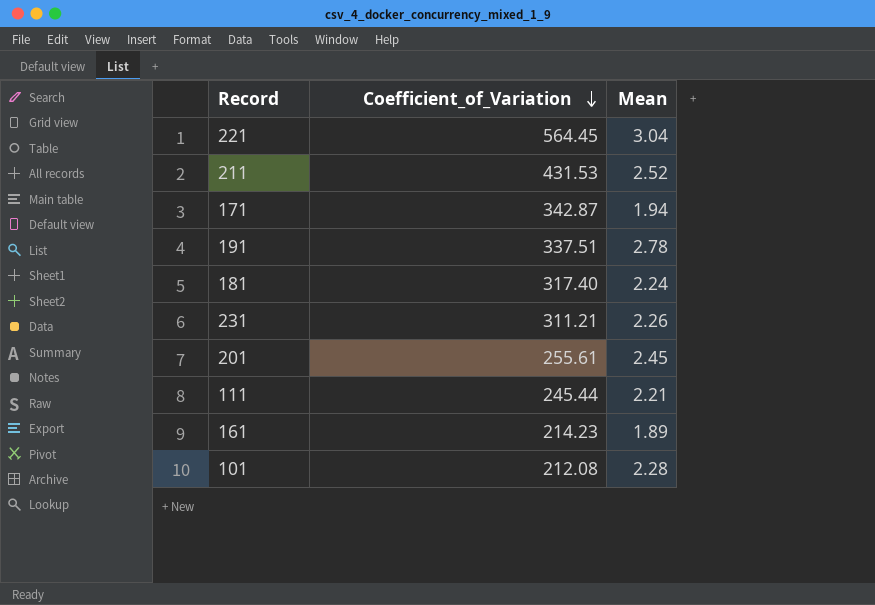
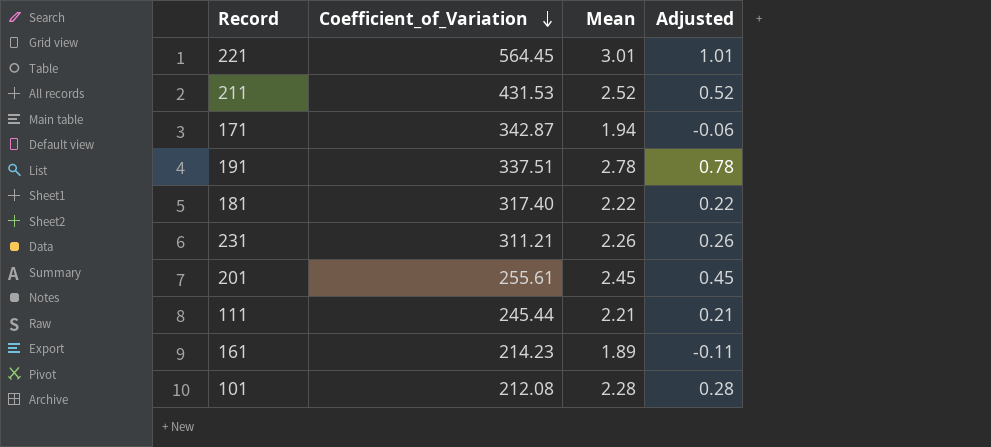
column Adjusted | formula: none -> [Mean] - 2
221 | Mean: 3.04 -> 3.01
181 | Mean: 2.24 -> 2.22

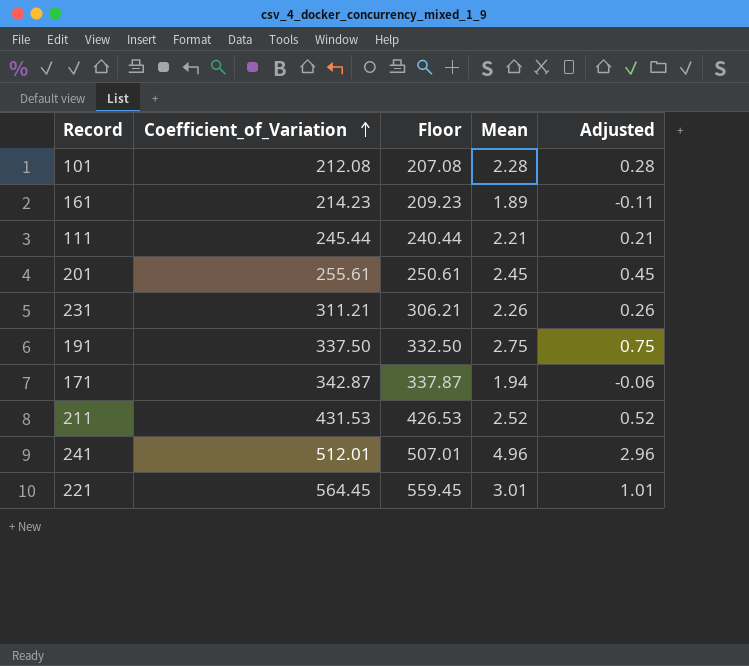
row order: Coefficient_of_Variation descending -> Coefficient_of_Variation ascending
column Floor | formula: none -> [Coefficient_of_Variation] - 5
row 181: 317.40 | 2.22 | 0.22 -> none
191 | Coefficient_of_Variation: 337.51 -> 337.50
191 | Mean: 2.78 -> 2.75
191 | Adjusted: 0.78 -> 0.75
row 241: none -> 512.01 | 507.01 | 4.96 | 2.96

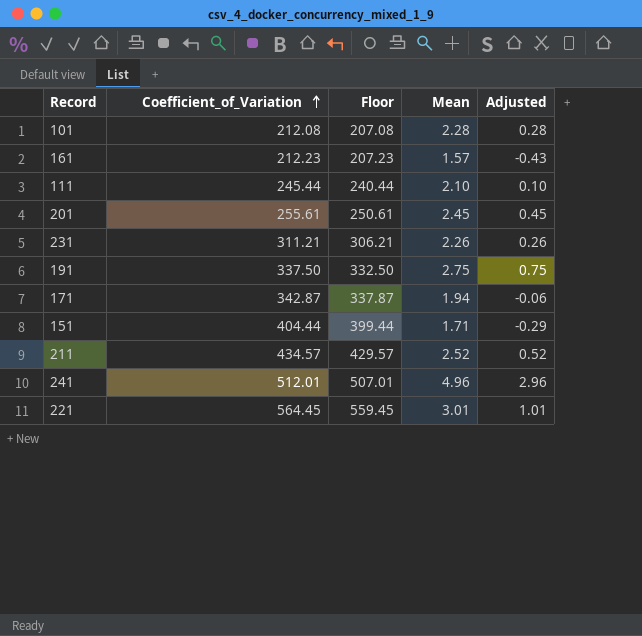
161 | Coefficient_of_Variation: 214.23 -> 212.23
161 | Floor: 209.23 -> 207.23
161 | Mean: 1.89 -> 1.57
161 | Adjusted: -0.11 -> -0.43
111 | Mean: 2.21 -> 2.10
111 | Adjusted: 0.21 -> 0.10
row 151: none -> 404.44 | 399.44 | 1.71 | -0.29
211 | Coefficient_of_Variation: 431.53 -> 434.57
211 | Floor: 426.53 -> 429.57

